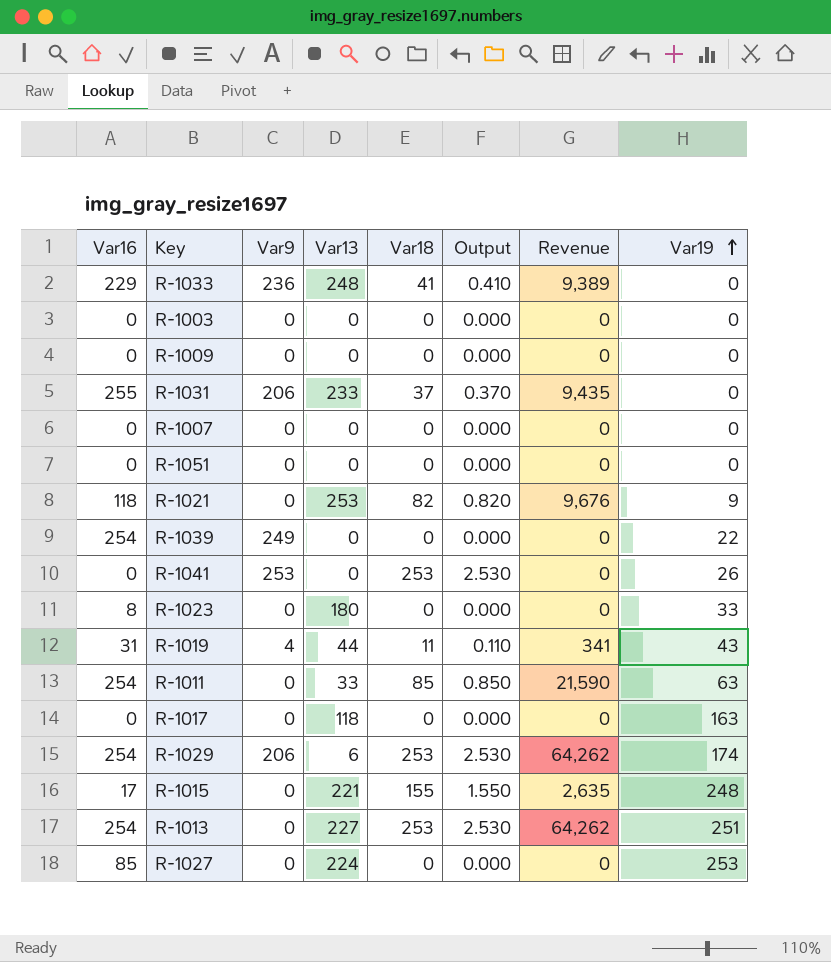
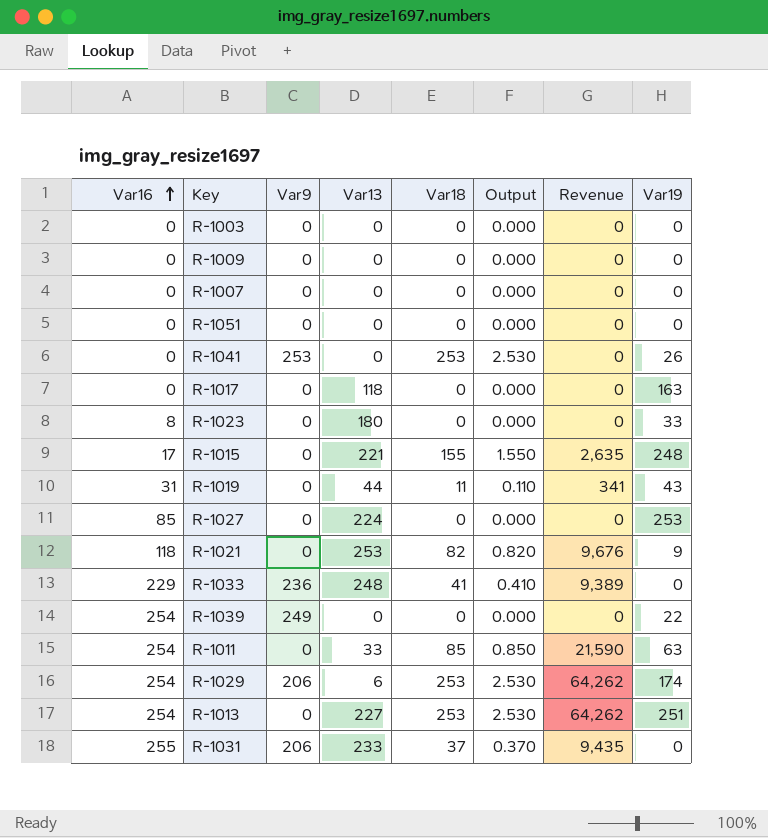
row order: Var19 ascending -> Var16 ascending
R-1019 | Var9: 4 -> 0

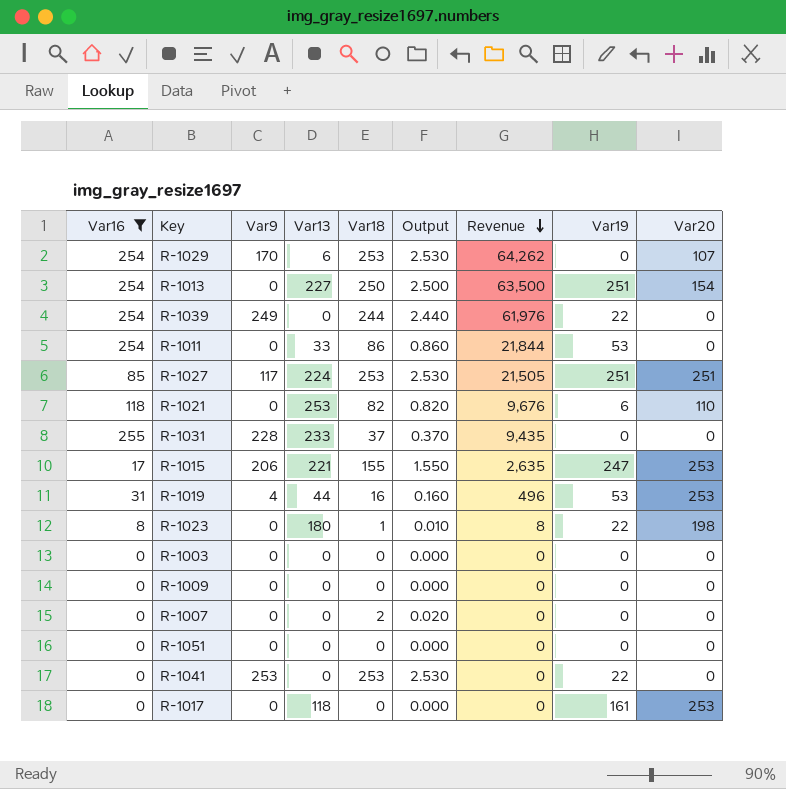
filter: none -> Var16 != 229
row order: Var16 ascending -> Revenue descending
column Var20 | position: none -> 9
R-1029 | Var9: 206 -> 170
R-1029 | Var19: 174 -> 0
R-1013 | Var18: 253 -> 250
R-1013 | Output: 2.530 -> 2.500
R-1013 | Revenue: 64,262 -> 63,500
R-1039 | Var18: 0 -> 244
R-1039 | Output: 0.000 -> 2.440
R-1039 | Revenue: 0 -> 61,976
R-1011 | Var18: 85 -> 86
R-1011 | Output: 0.850 -> 0.860
R-1011 | Revenue: 21,590 -> 21,844
R-1011 | Var19: 63 -> 53
R-1027 | Var9: 0 -> 117
R-1027 | Var18: 0 -> 253
R-1027 | Output: 0.000 -> 2.530
R-1027 | Revenue: 0 -> 21,505
R-1027 | Var19: 253 -> 251
R-1021 | Var19: 9 -> 6
R-1031 | Var9: 206 -> 228
R-1015 | Var9: 0 -> 206
R-1015 | Var19: 248 -> 247
R-1019 | Var9: 0 -> 4
R-1019 | Var18: 11 -> 16
R-1019 | Output: 0.110 -> 0.160
R-1019 | Revenue: 341 -> 496
R-1019 | Var19: 43 -> 53
R-1023 | Var18: 0 -> 1
R-1023 | Output: 0.000 -> 0.010
R-1023 | Revenue: 0 -> 8
R-1023 | Var19: 33 -> 22
R-1007 | Var18: 0 -> 2
R-1007 | Output: 0.000 -> 0.020
R-1041 | Var19: 26 -> 22
R-1017 | Var19: 163 -> 161

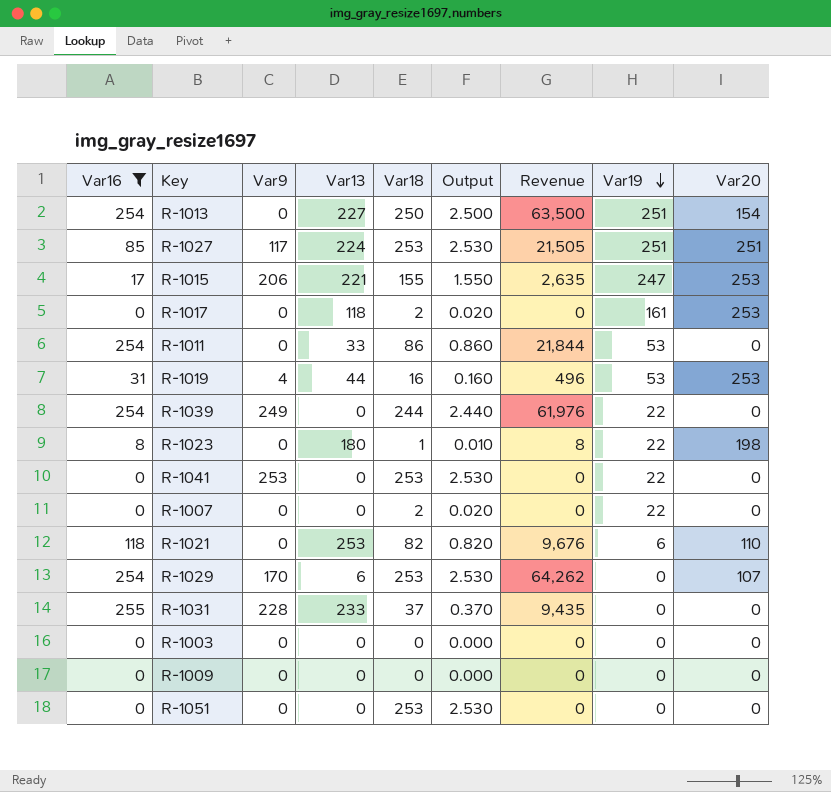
row order: Revenue descending -> Var19 descending
R-1017 | Var18: 0 -> 2
R-1017 | Output: 0.000 -> 0.020
R-1007 | Var19: 0 -> 22
R-1051 | Var18: 0 -> 253
R-1051 | Output: 0.000 -> 2.530

